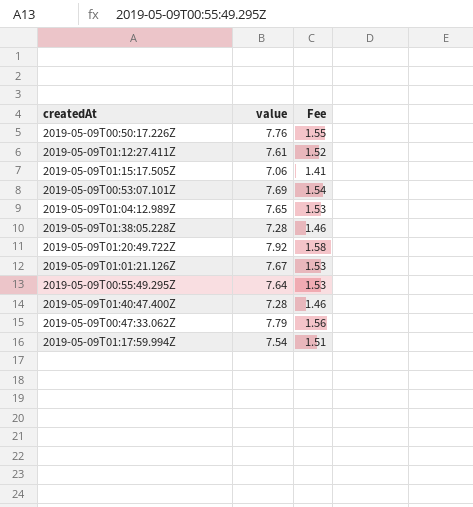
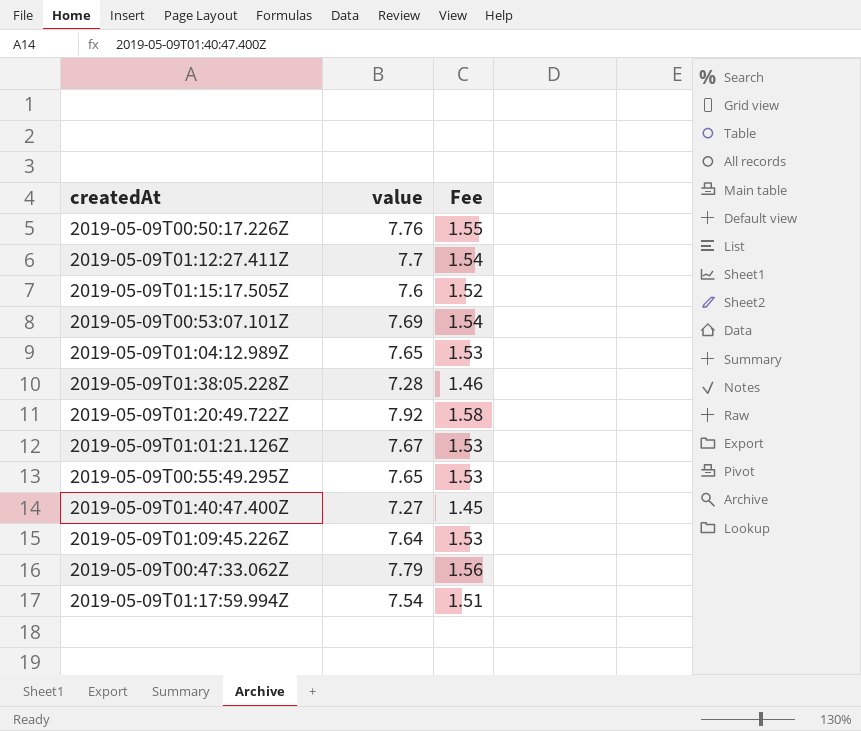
2019-05-09T01:12:27.411Z | value: 7.61 -> 7.7
2019-05-09T01:12:27.411Z | Fee: 1.52 -> 1.54
2019-05-09T01:15:17.505Z | value: 7.06 -> 7.6
2019-05-09T01:15:17.505Z | Fee: 1.41 -> 1.52
2019-05-09T00:55:49.295Z | value: 7.64 -> 7.65
2019-05-09T01:40:47.400Z | value: 7.28 -> 7.27
2019-05-09T01:40:47.400Z | Fee: 1.46 -> 1.45
row 2019-05-09T01:09:45.226Z: none -> 7.64 | 1.53

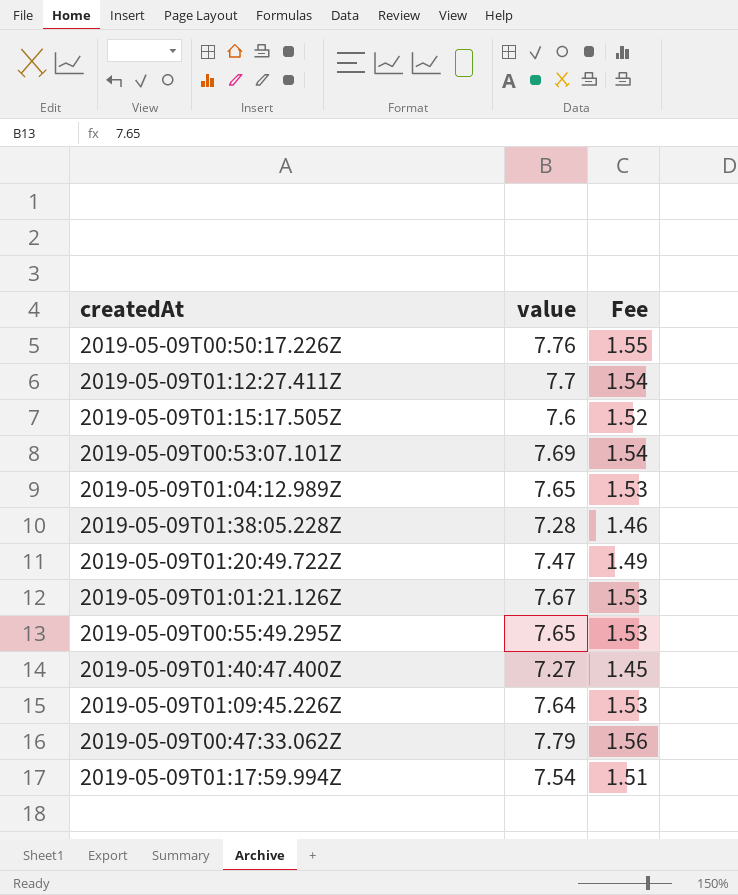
2019-05-09T01:20:49.722Z | value: 7.92 -> 7.47
2019-05-09T01:20:49.722Z | Fee: 1.58 -> 1.49

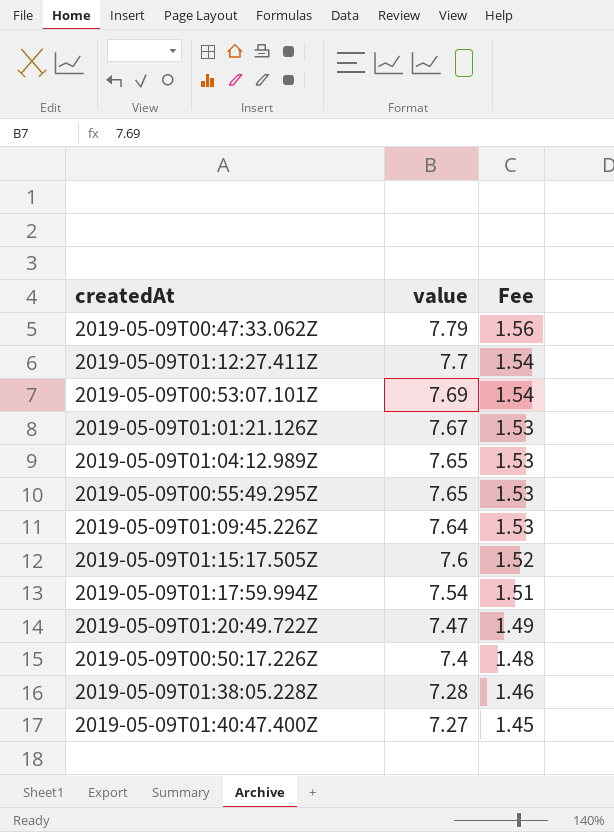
row order: none -> value descending
2019-05-09T00:50:17.226Z | value: 7.76 -> 7.4
2019-05-09T00:50:17.226Z | Fee: 1.55 -> 1.48

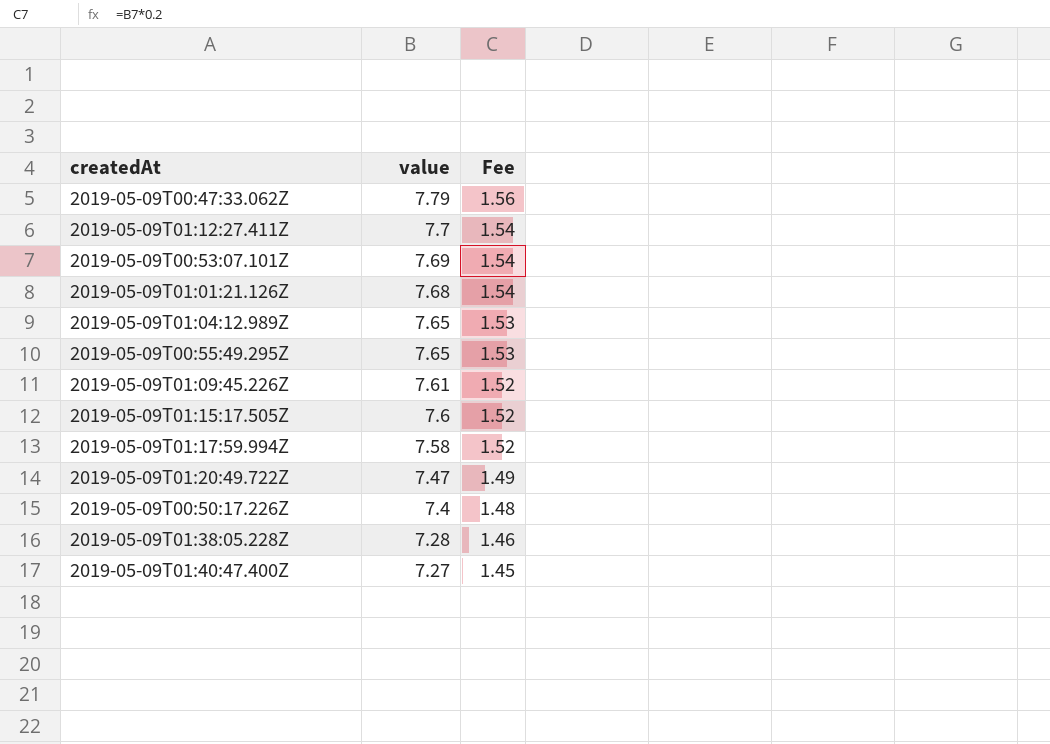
2019-05-09T01:01:21.126Z | value: 7.67 -> 7.68
2019-05-09T01:01:21.126Z | Fee: 1.53 -> 1.54
2019-05-09T01:09:45.226Z | value: 7.64 -> 7.61
2019-05-09T01:09:45.226Z | Fee: 1.53 -> 1.52
2019-05-09T01:17:59.994Z | value: 7.54 -> 7.58
2019-05-09T01:17:59.994Z | Fee: 1.51 -> 1.52

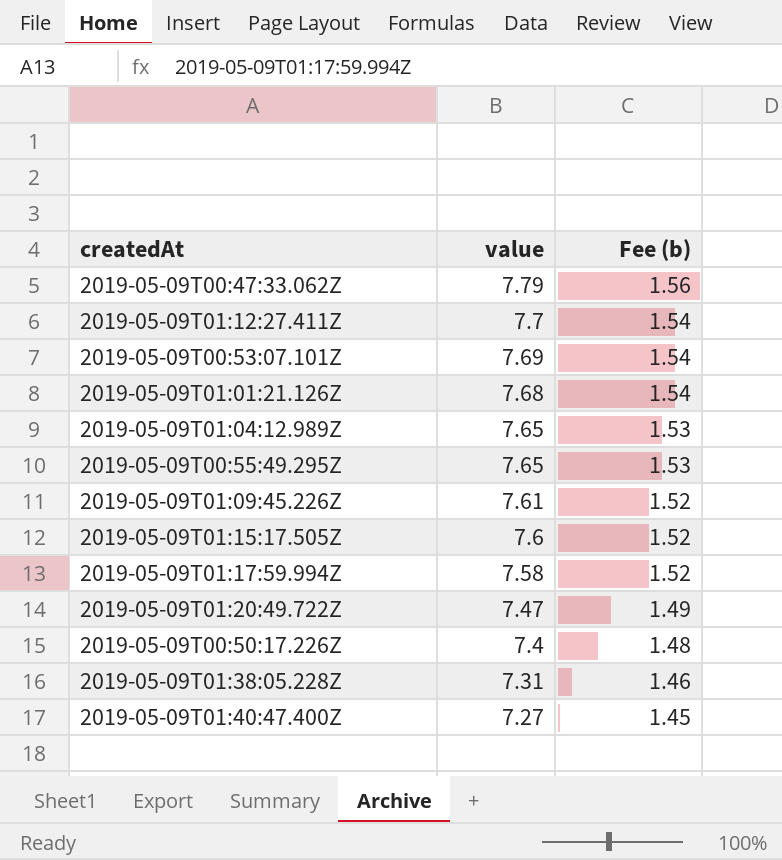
column name: Fee -> Fee (b)
2019-05-09T01:38:05.228Z | value: 7.28 -> 7.31

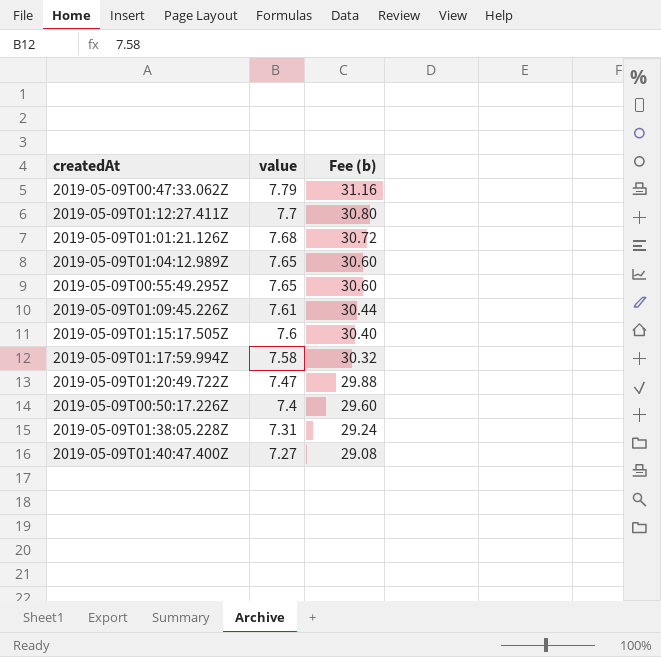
column Fee (b) | formula: [value] * 0.2 -> [value] * 4
row 2019-05-09T00:53:07.101Z: 7.69 | 1.54 -> none

